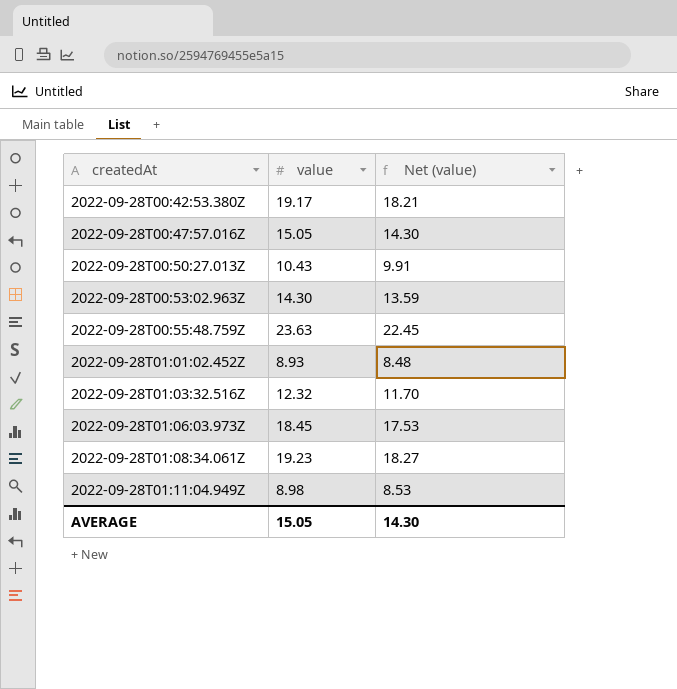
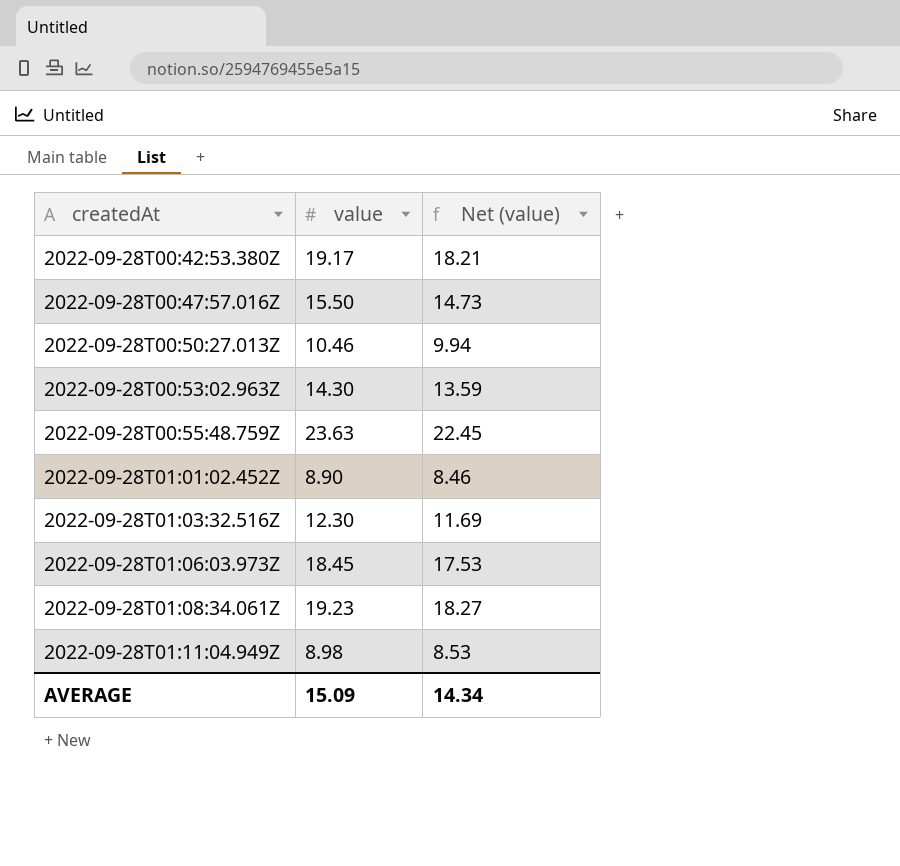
2022-09-28T00:47:57.016Z | value: 15.05 -> 15.50
2022-09-28T00:47:57.016Z | Net (value): 14.30 -> 14.73
2022-09-28T00:50:27.013Z | value: 10.43 -> 10.46
2022-09-28T00:50:27.013Z | Net (value): 9.91 -> 9.94
2022-09-28T01:01:02.452Z | value: 8.93 -> 8.90
2022-09-28T01:01:02.452Z | Net (value): 8.48 -> 8.46
2022-09-28T01:03:32.516Z | value: 12.32 -> 12.30
2022-09-28T01:03:32.516Z | Net (value): 11.70 -> 11.69
AVERAGE | value: 15.05 -> 15.09
AVERAGE | Net (value): 14.30 -> 14.34

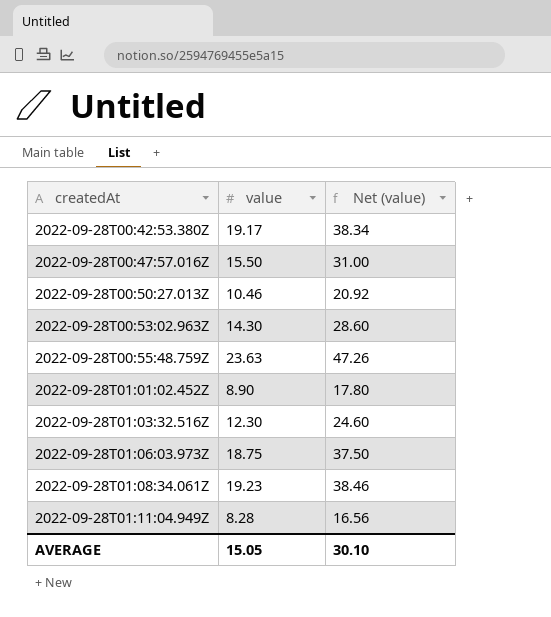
column Net (value) | formula: [value] * 0.95 -> [value] * 2
2022-09-28T01:06:03.973Z | value: 18.45 -> 18.75
2022-09-28T01:11:04.949Z | value: 8.98 -> 8.28
AVERAGE | value: 15.09 -> 15.05
AVERAGE | Net (value): 14.34 -> 30.10

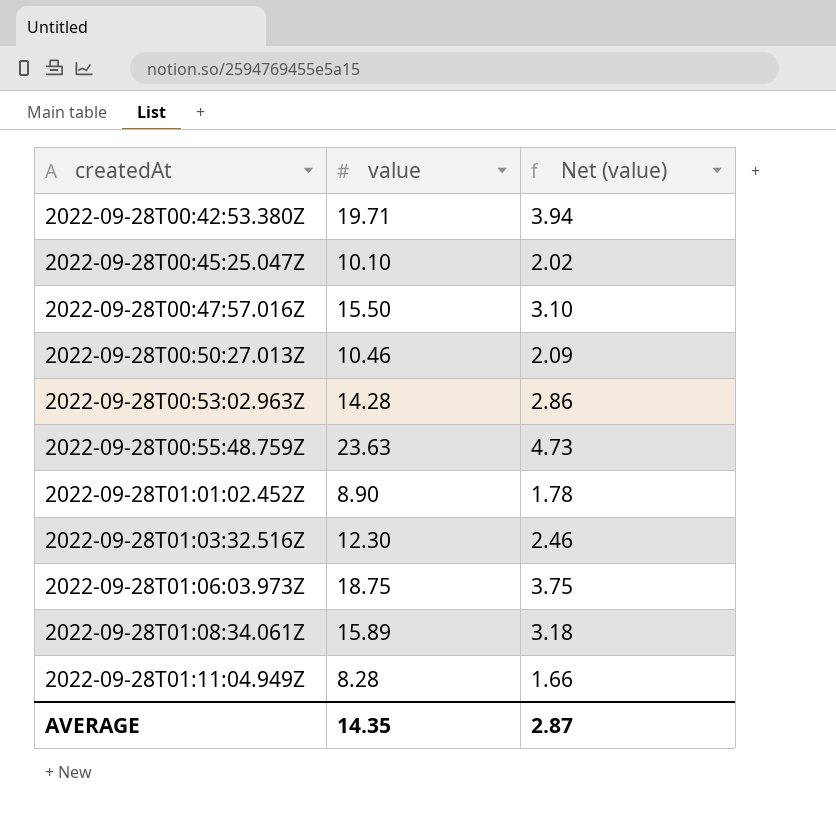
column Net (value) | formula: [value] * 2 -> [value] * 0.2
2022-09-28T00:42:53.380Z | value: 19.17 -> 19.71
row 2022-09-28T00:45:25.047Z: none -> 10.10 | 2.02
2022-09-28T00:53:02.963Z | value: 14.30 -> 14.28
2022-09-28T01:08:34.061Z | value: 19.23 -> 15.89
AVERAGE | value: 15.05 -> 14.35
AVERAGE | Net (value): 30.10 -> 2.87

